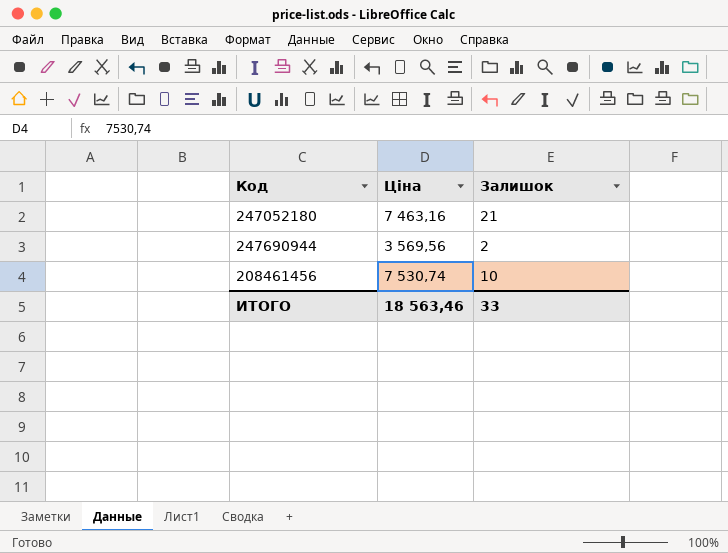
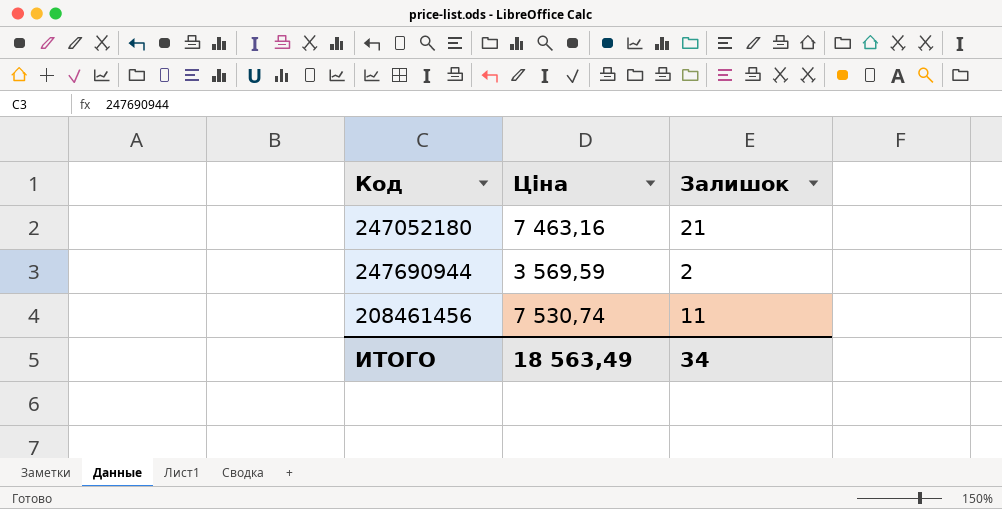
247690944 | Ціна: 3 569,56 -> 3 569,59
208461456 | Залишок: 10 -> 11
ИТОГО | Ціна: 18 563,46 -> 18 563,49
ИТОГО | Залишок: 33 -> 34

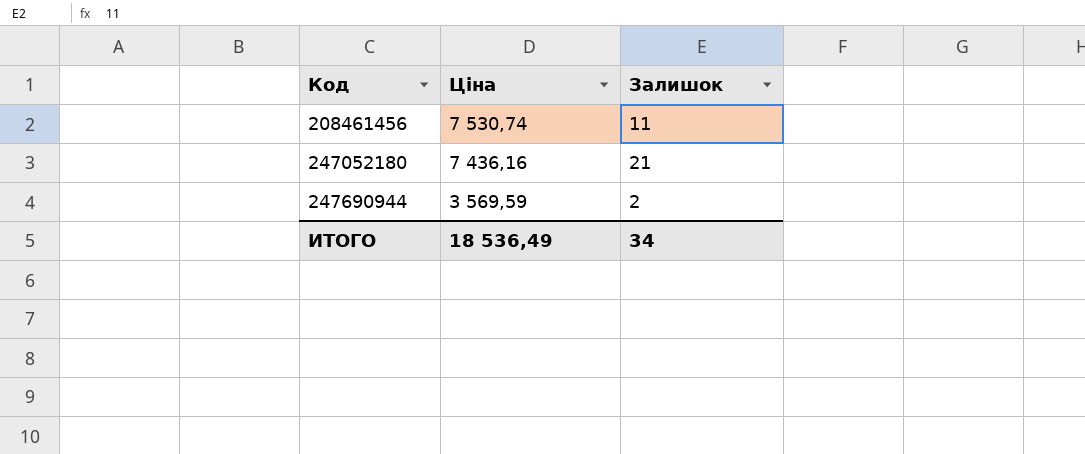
row order: none -> Код ascending
247052180 | Ціна: 7 463,16 -> 7 436,16
ИТОГО | Ціна: 18 563,49 -> 18 536,49

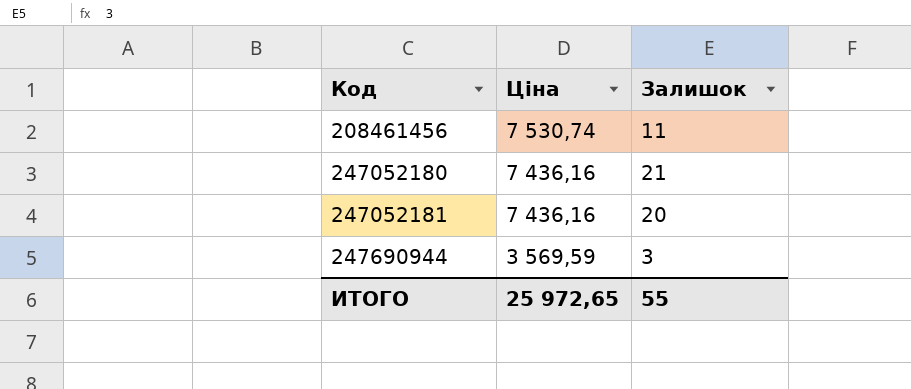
row 247052181: none -> 7 436,16 | 20
247690944 | Залишок: 2 -> 3
ИТОГО | Ціна: 18 536,49 -> 25 972,65
ИТОГО | Залишок: 34 -> 55

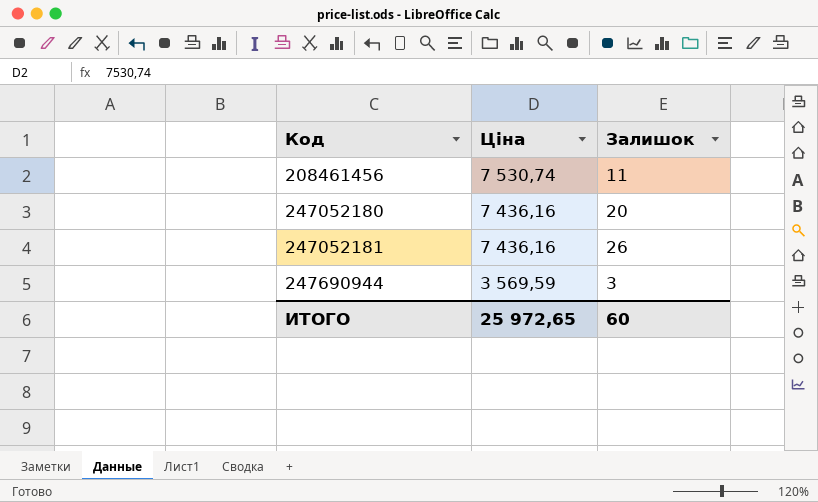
247052180 | Залишок: 21 -> 20
247052181 | Залишок: 20 -> 26
ИТОГО | Залишок: 55 -> 60

